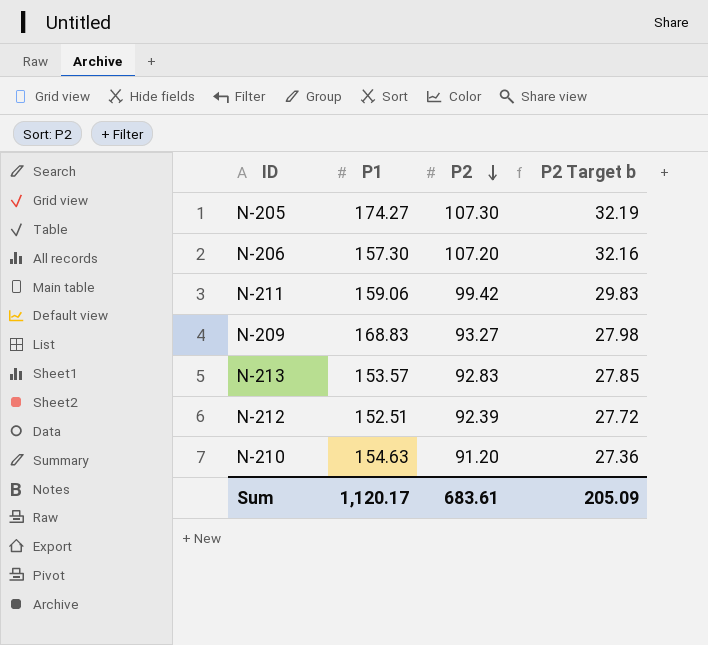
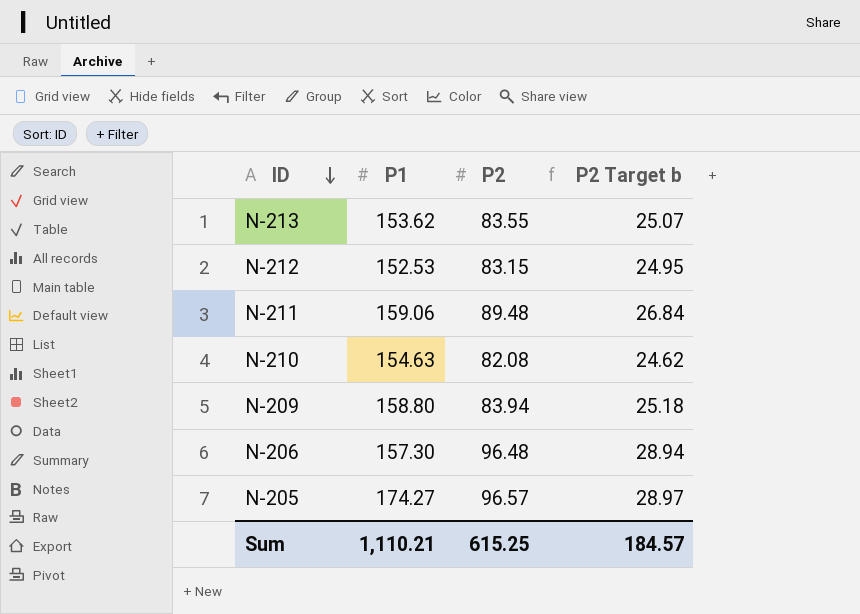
row order: P2 descending -> ID descending
N-213 | P1: 153.57 -> 153.62
N-213 | P2: 92.83 -> 83.55
N-213 | P2 Target b: 27.85 -> 25.07
N-212 | P1: 152.51 -> 152.53
N-212 | P2: 92.39 -> 83.15
N-212 | P2 Target b: 27.72 -> 24.95
N-211 | P2: 99.42 -> 89.48
N-211 | P2 Target b: 29.83 -> 26.84
N-210 | P2: 91.20 -> 82.08
N-210 | P2 Target b: 27.36 -> 24.62
N-209 | P1: 168.83 -> 158.80
N-209 | P2: 93.27 -> 83.94
N-209 | P2 Target b: 27.98 -> 25.18
N-206 | P2: 107.20 -> 96.48
N-206 | P2 Target b: 32.16 -> 28.94
N-205 | P2: 107.30 -> 96.57
N-205 | P2 Target b: 32.19 -> 28.97
Sum | P1: 1,120.17 -> 1,110.21
Sum | P2: 683.61 -> 615.25
Sum | P2 Target b: 205.09 -> 184.57

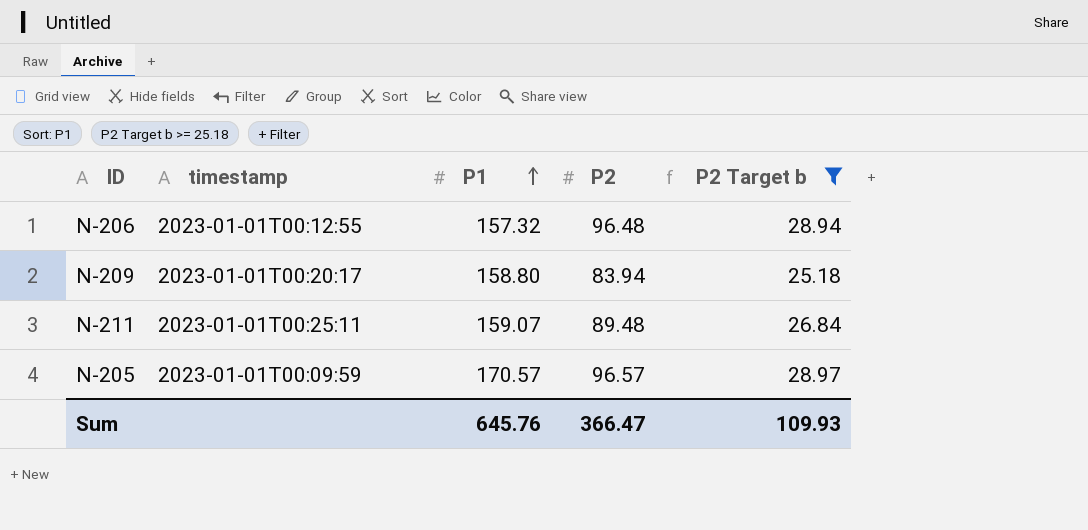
filter: none -> P2 Target b >= 25.18
row order: ID descending -> P1 ascending
column timestamp | position: none -> 2
N-206 | P1: 157.30 -> 157.32
N-211 | P1: 159.06 -> 159.07
N-205 | P1: 174.27 -> 170.57
Sum | P1: 1,110.21 -> 645.76
Sum | P2: 615.25 -> 366.47
Sum | P2 Target b: 184.57 -> 109.93

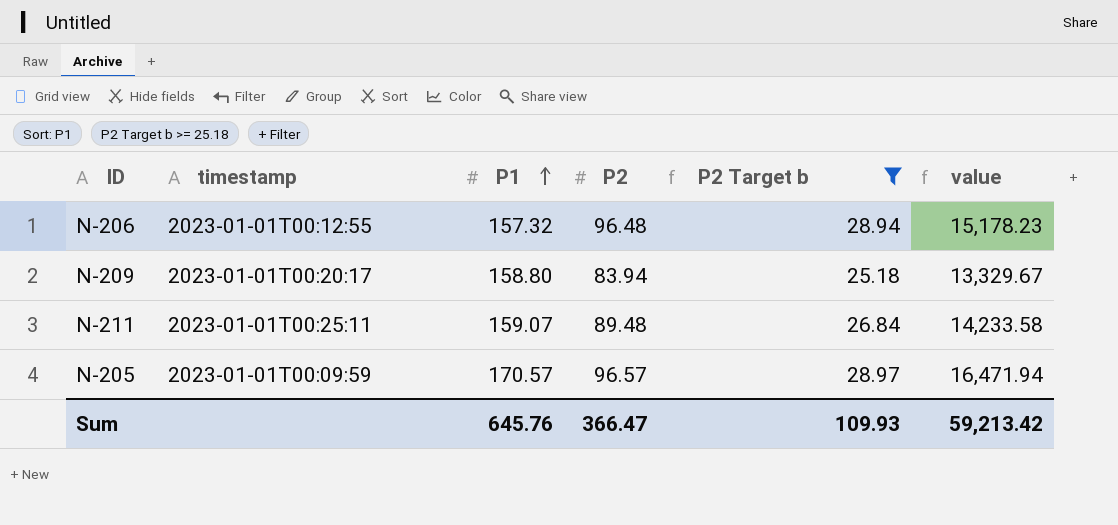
column value | formula: none -> [P1] * [P2]

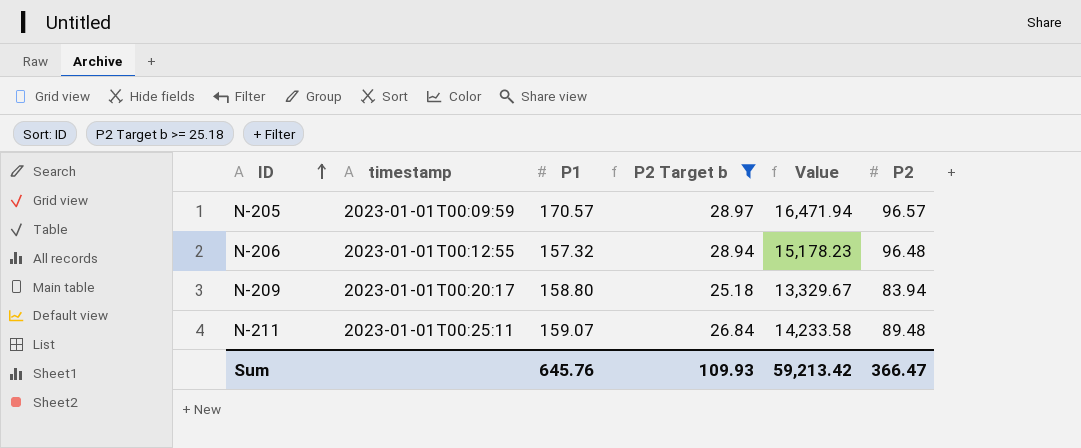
row order: P1 ascending -> ID ascending
column name: value -> Value
column P2 | position: 4 -> 6

